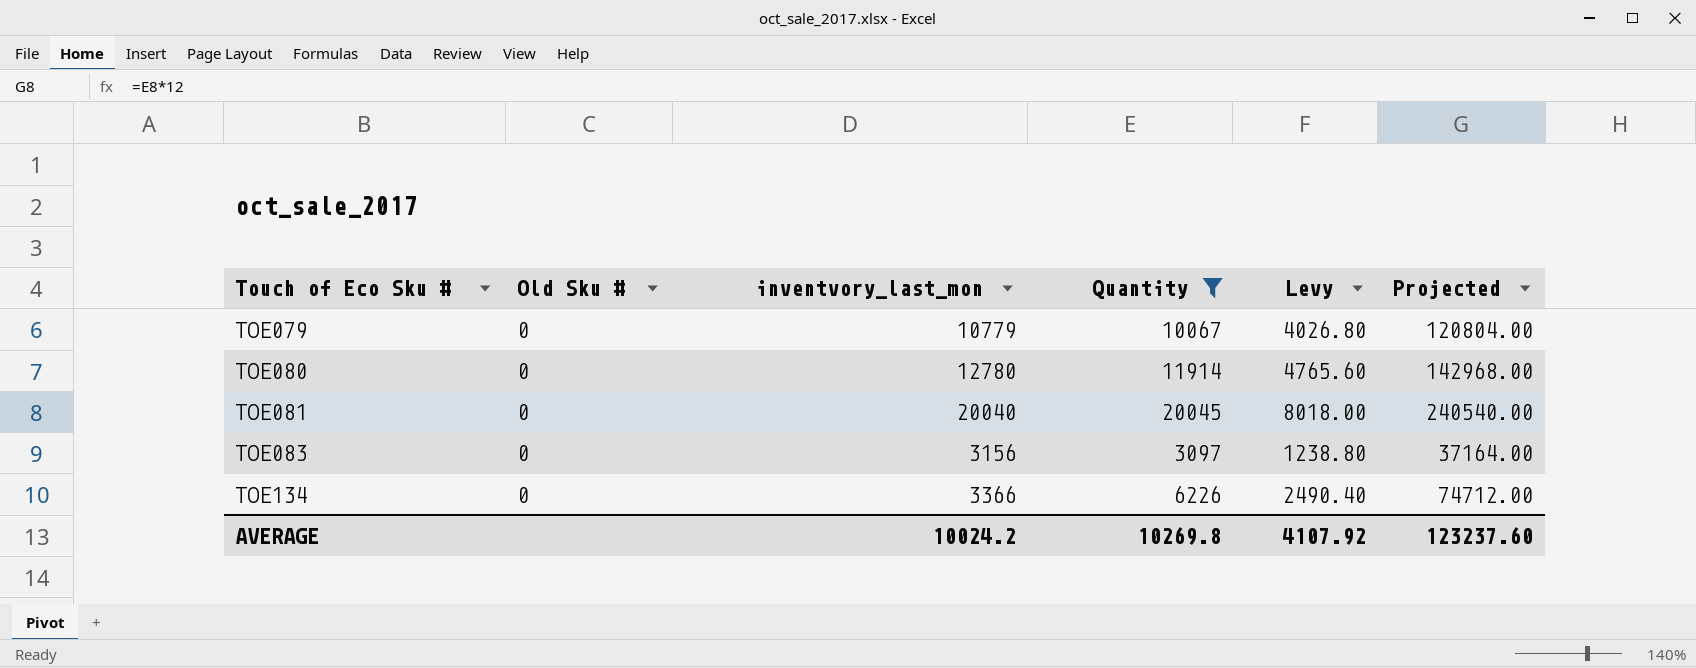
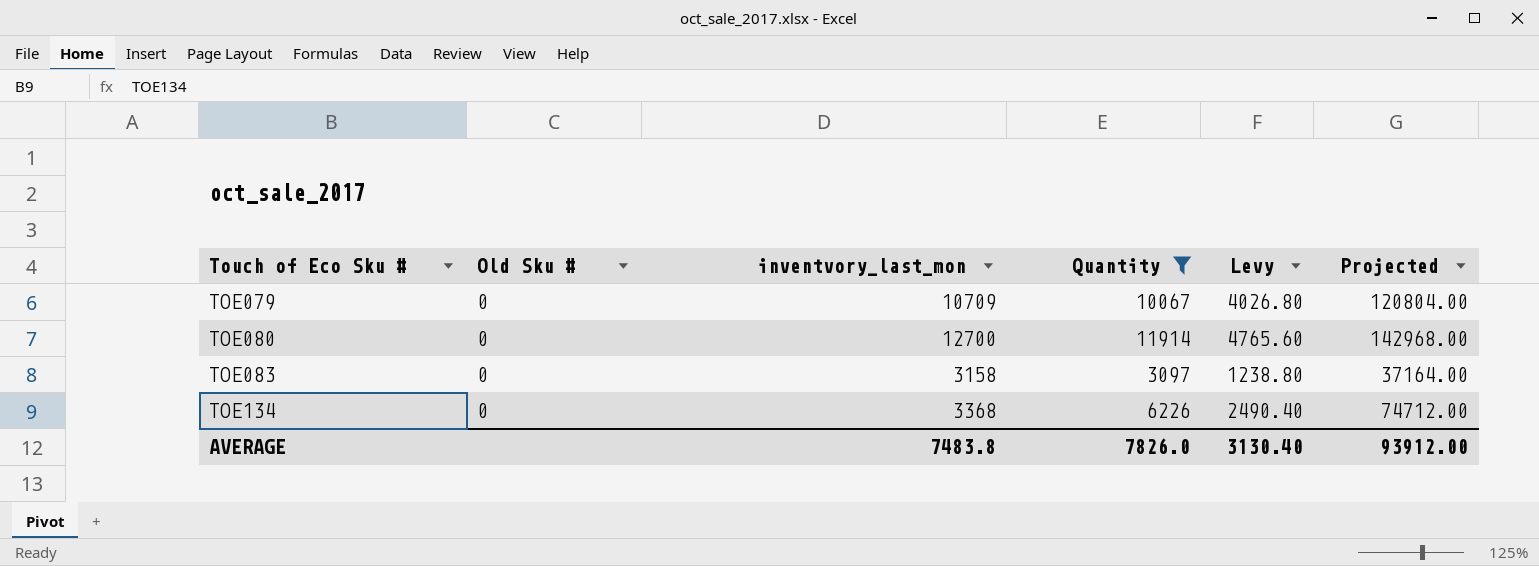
row TOE081: 0 | 20040 | 20045 | 8018.00 | 240540.00 -> none
TOE079 | inventvory_last_mon: 10779 -> 10709
TOE080 | inventvory_last_mon: 12780 -> 12700
TOE083 | inventvory_last_mon: 3156 -> 3158
TOE134 | inventvory_last_mon: 3366 -> 3368
AVERAGE | inventvory_last_mon: 10024.2 -> 7483.8
AVERAGE | Quantity: 10269.8 -> 7826.0
AVERAGE | Levy: 4107.92 -> 3130.40
AVERAGE | Projected: 123237.60 -> 93912.00

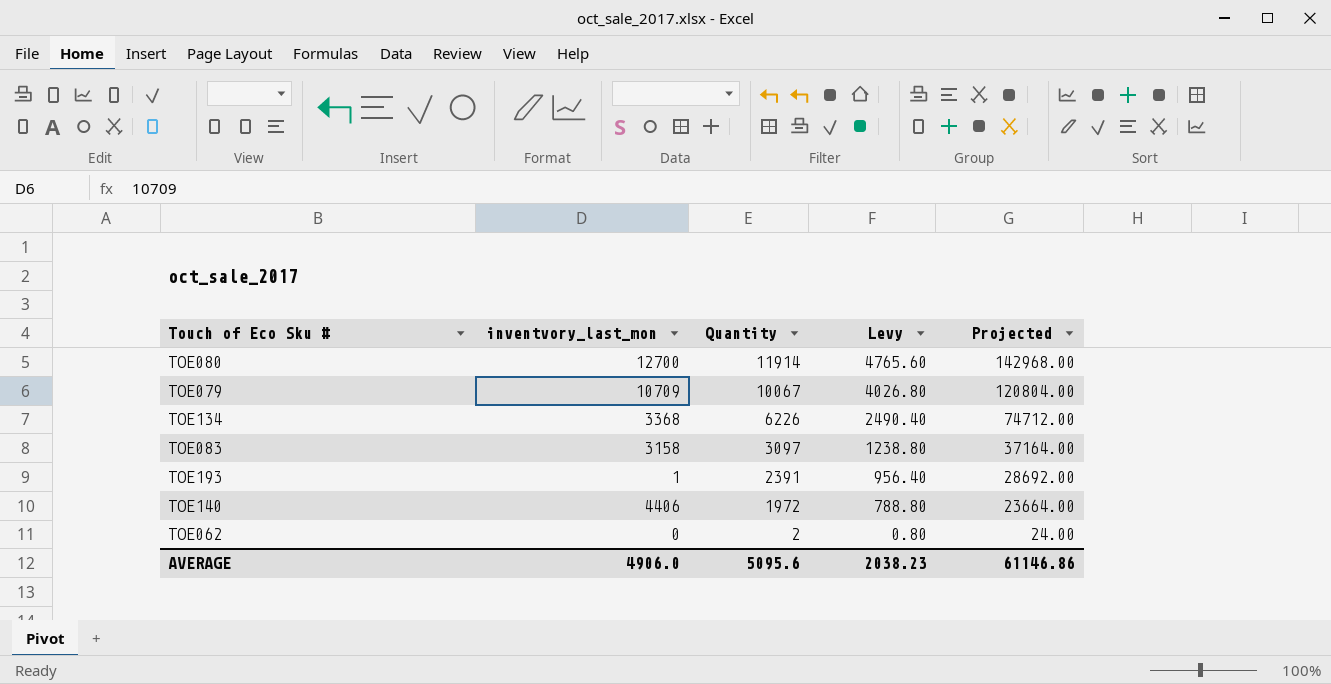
filter: Quantity >= 3097 -> none
row order: Touch of Eco Sku # ascending -> Quantity descending
column Old Sku # | position: 2 -> none
AVERAGE | inventvory_last_mon: 7483.8 -> 4906.0
AVERAGE | Quantity: 7826.0 -> 5095.6
AVERAGE | Levy: 3130.40 -> 2038.23
AVERAGE | Projected: 93912.00 -> 61146.86

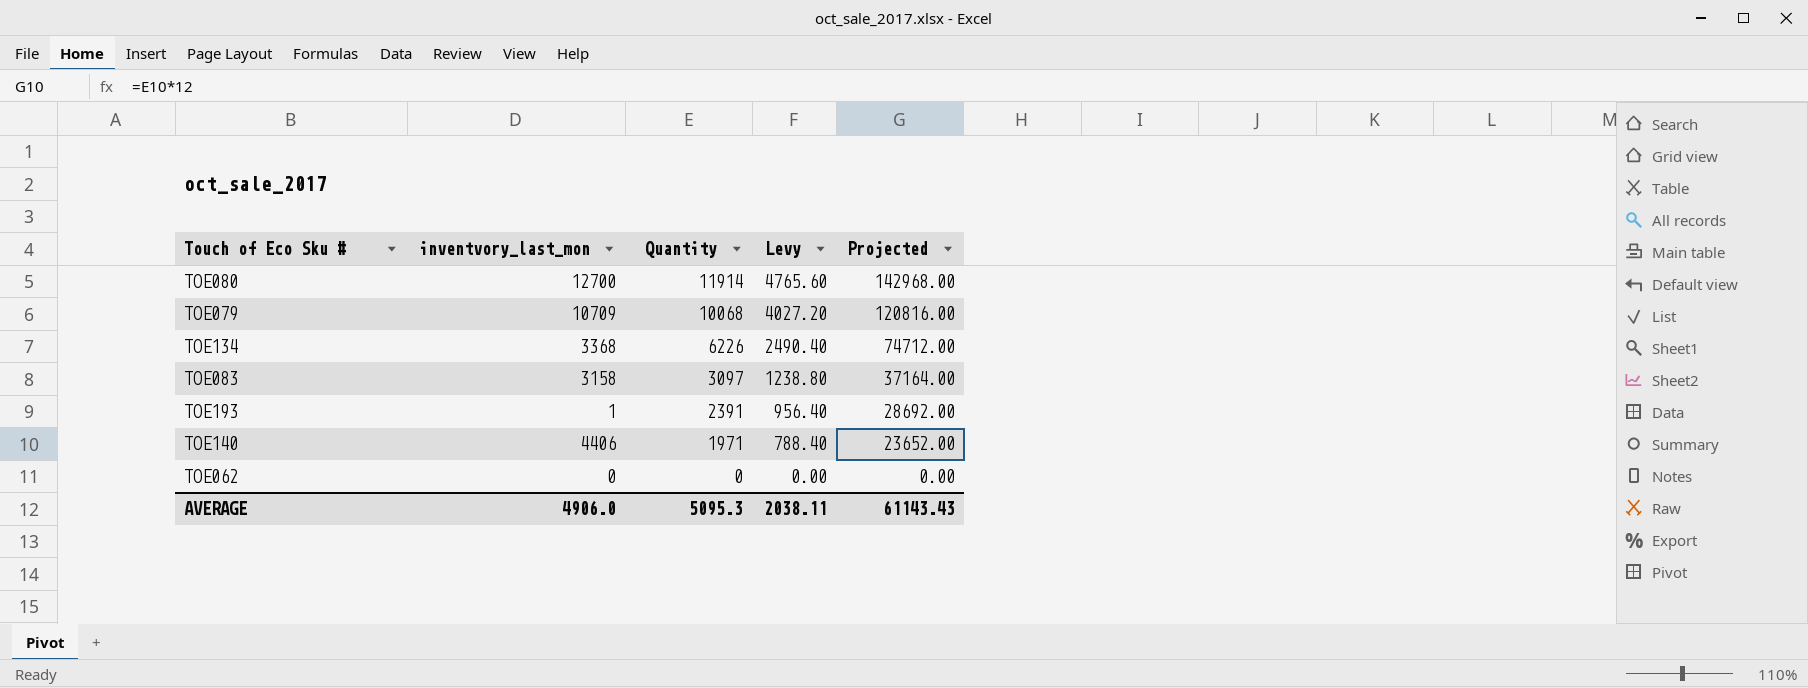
TOE079 | Quantity: 10067 -> 10068
TOE079 | Levy: 4026.80 -> 4027.20
TOE079 | Projected: 120804.00 -> 120816.00
TOE140 | Quantity: 1972 -> 1971
TOE140 | Levy: 788.80 -> 788.40
TOE140 | Projected: 23664.00 -> 23652.00
TOE062 | Quantity: 2 -> 0
TOE062 | Levy: 0.80 -> 0.00
TOE062 | Projected: 24.00 -> 0.00
AVERAGE | Quantity: 5095.6 -> 5095.3
AVERAGE | Levy: 2038.23 -> 2038.11
AVERAGE | Projected: 61146.86 -> 61143.43

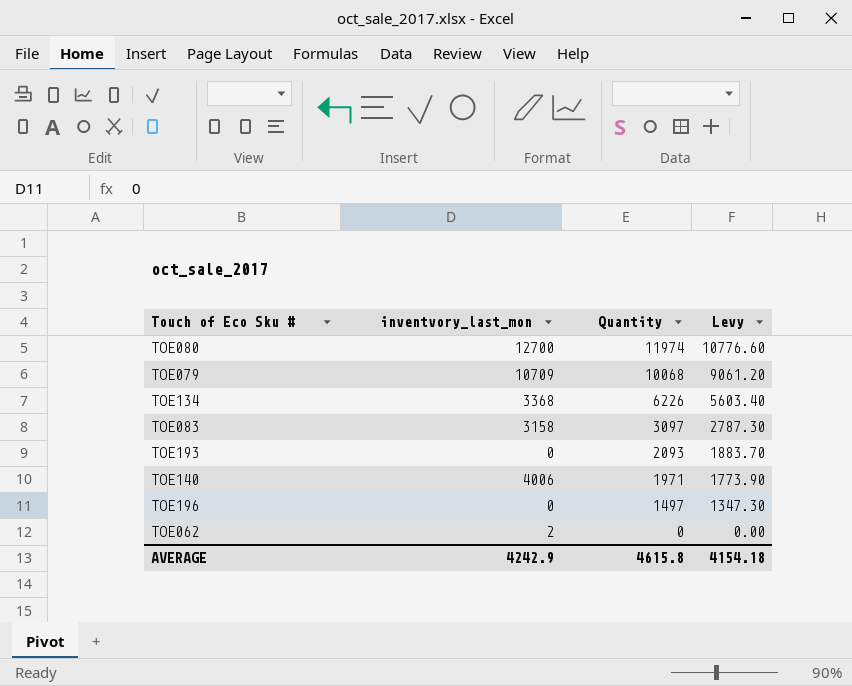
column Projected | formula: [Quantity] * 12 -> none
column Levy | formula: [Quantity] * 0.4 -> [Quantity] * 0.9
TOE080 | Quantity: 11914 -> 11974
TOE193 | inventvory_last_mon: 1 -> 0
TOE193 | Quantity: 2391 -> 2093
TOE140 | inventvory_last_mon: 4406 -> 4006
row TOE196: none -> 0 | 1497 | 1347.30
TOE062 | inventvory_last_mon: 0 -> 2
AVERAGE | inventvory_last_mon: 4906.0 -> 4242.9
AVERAGE | Quantity: 5095.3 -> 4615.8
AVERAGE | Levy: 2038.11 -> 4154.18

